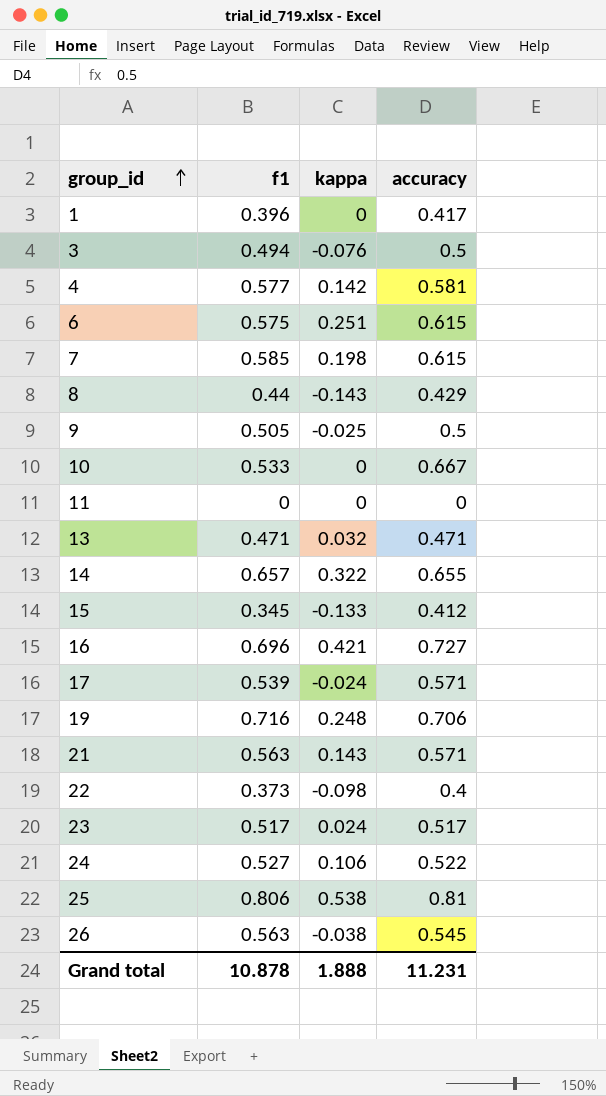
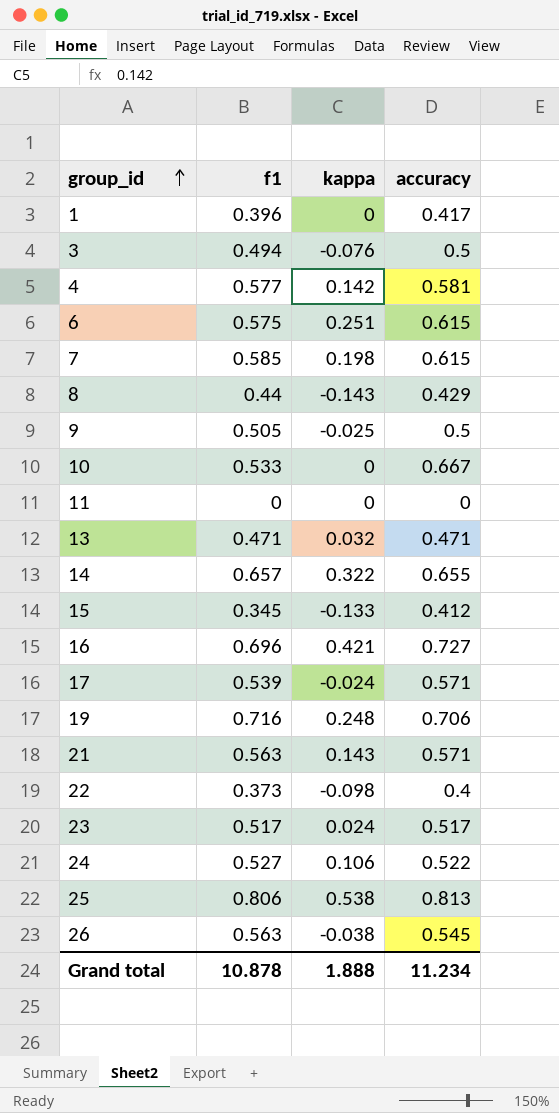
25 | accuracy: 0.81 -> 0.813
Grand total | accuracy: 11.231 -> 11.234

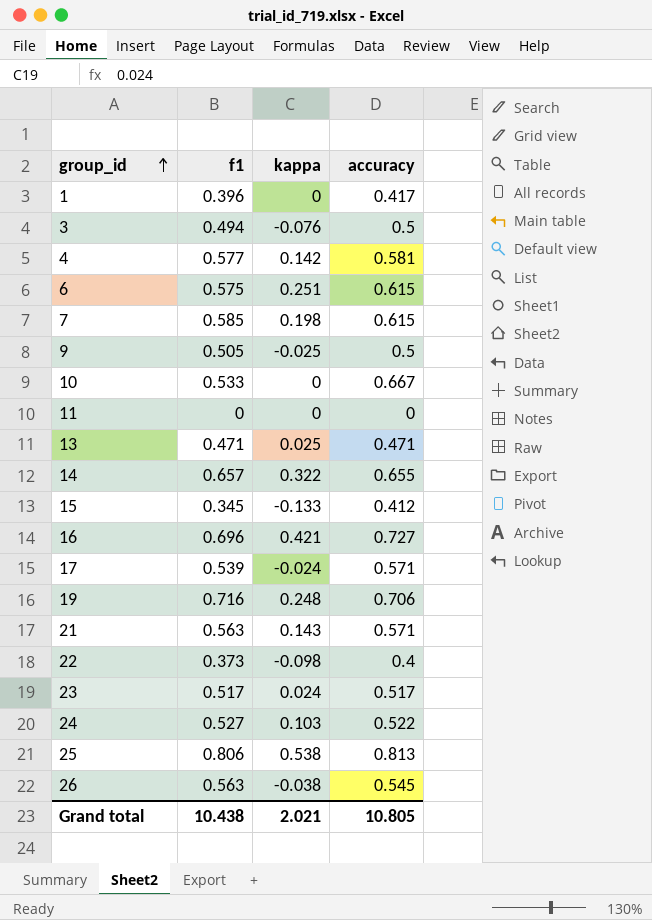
row 8: 0.44 | -0.143 | 0.429 -> none
13 | kappa: 0.032 -> 0.025
24 | kappa: 0.106 -> 0.103
Grand total | f1: 10.878 -> 10.438
Grand total | kappa: 1.888 -> 2.021
Grand total | accuracy: 11.234 -> 10.805

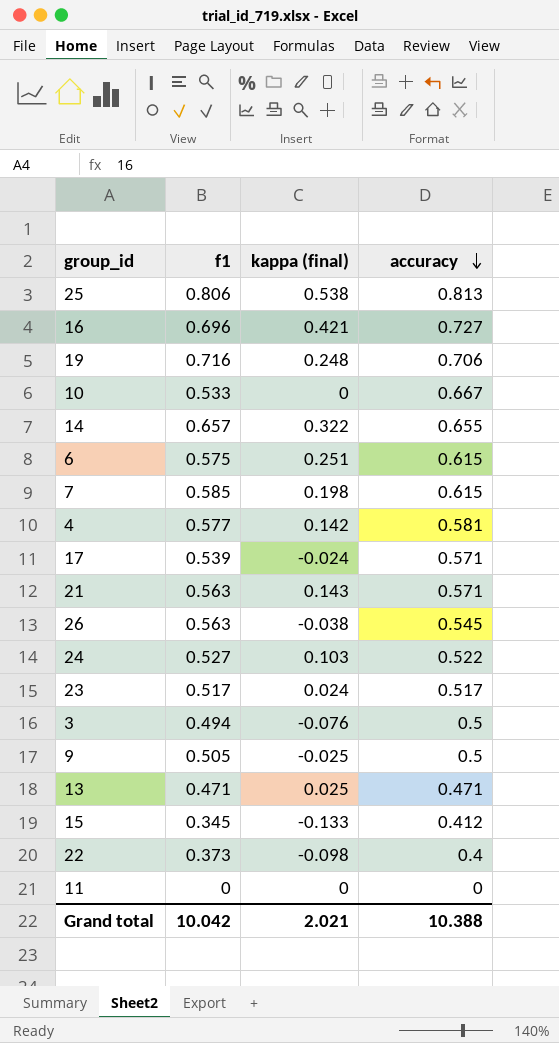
row order: group_id ascending -> accuracy descending
column name: kappa -> kappa (final)
row 1: 0.396 | 0 | 0.417 -> none
Grand total | f1: 10.438 -> 10.042
Grand total | accuracy: 10.805 -> 10.388

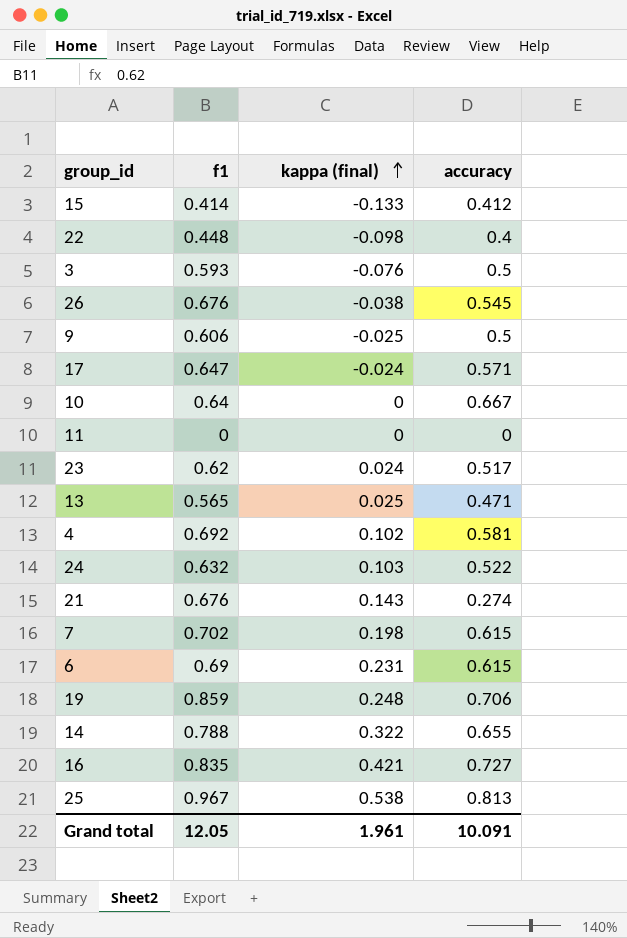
row order: accuracy descending -> kappa (final) ascending
15 | f1: 0.345 -> 0.414
22 | f1: 0.373 -> 0.448
3 | f1: 0.494 -> 0.593
26 | f1: 0.563 -> 0.676
9 | f1: 0.505 -> 0.606
17 | f1: 0.539 -> 0.647
10 | f1: 0.533 -> 0.64
23 | f1: 0.517 -> 0.62
13 | f1: 0.471 -> 0.565
4 | f1: 0.577 -> 0.692
4 | kappa (final): 0.142 -> 0.102
24 | f1: 0.527 -> 0.632
21 | f1: 0.563 -> 0.676
21 | accuracy: 0.571 -> 0.274
7 | f1: 0.585 -> 0.702
6 | f1: 0.575 -> 0.69
6 | kappa (final): 0.251 -> 0.231
19 | f1: 0.716 -> 0.859
14 | f1: 0.657 -> 0.788
16 | f1: 0.696 -> 0.835
25 | f1: 0.806 -> 0.967
Grand total | f1: 10.042 -> 12.05
Grand total | kappa (final): 2.021 -> 1.961
Grand total | accuracy: 10.388 -> 10.091

